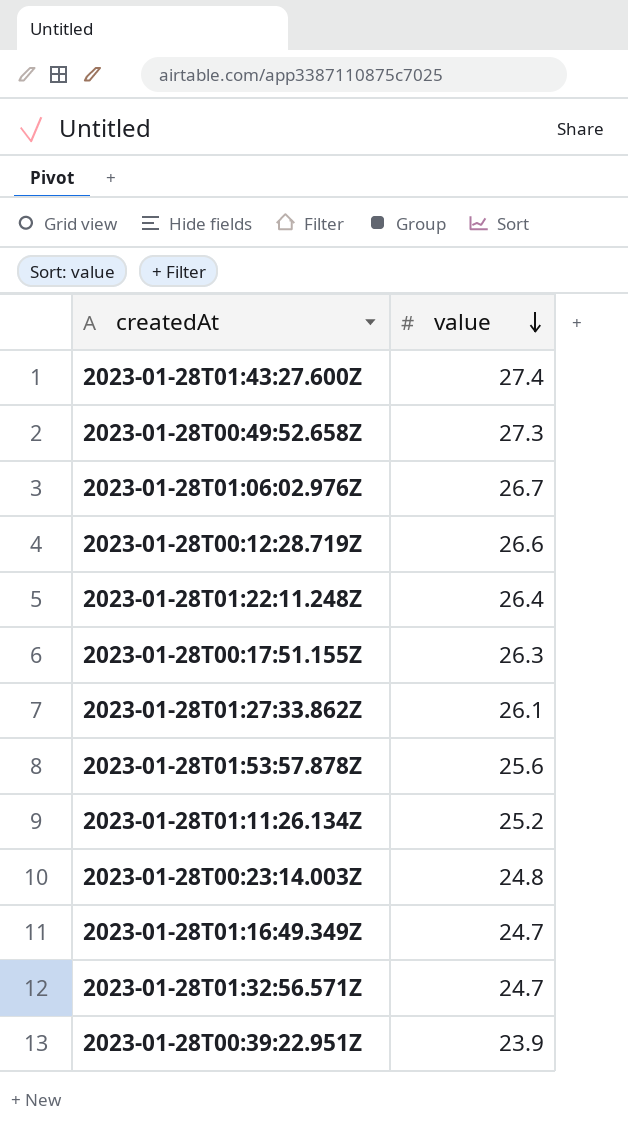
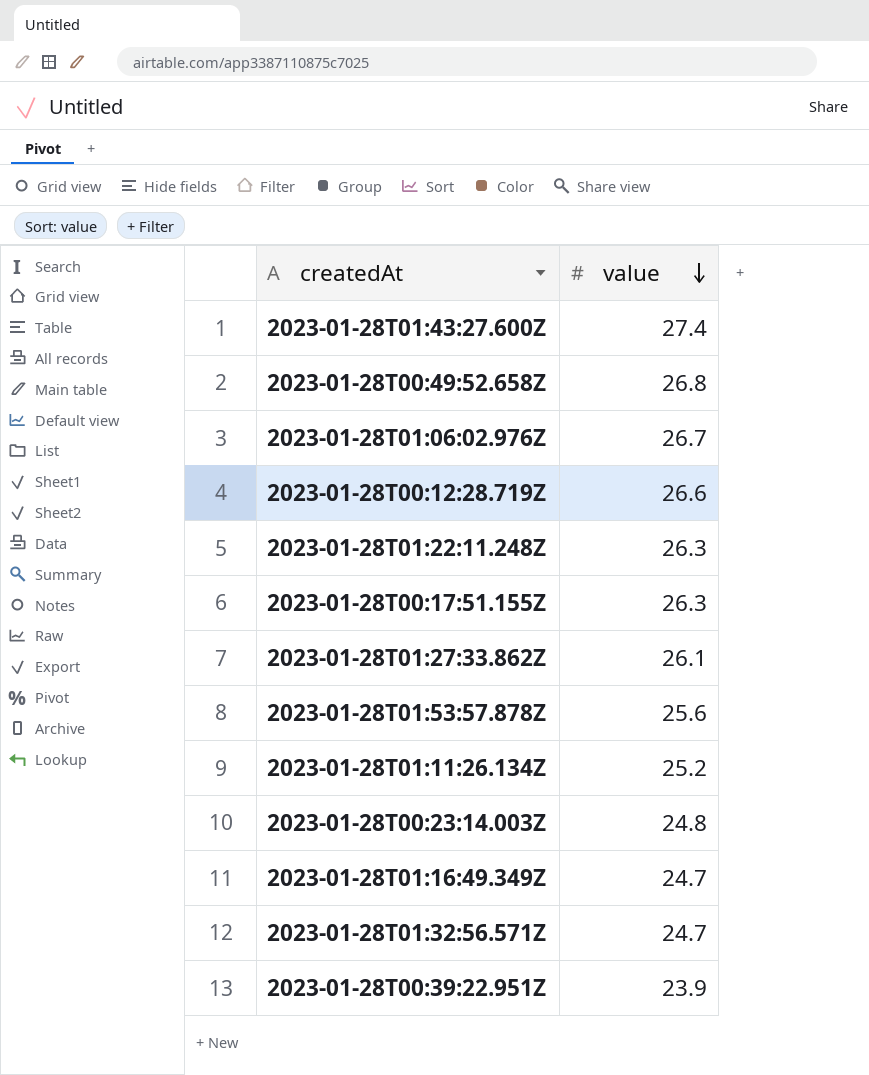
2023-01-28T00:49:52.658Z | value: 27.3 -> 26.8
2023-01-28T01:22:11.248Z | value: 26.4 -> 26.3

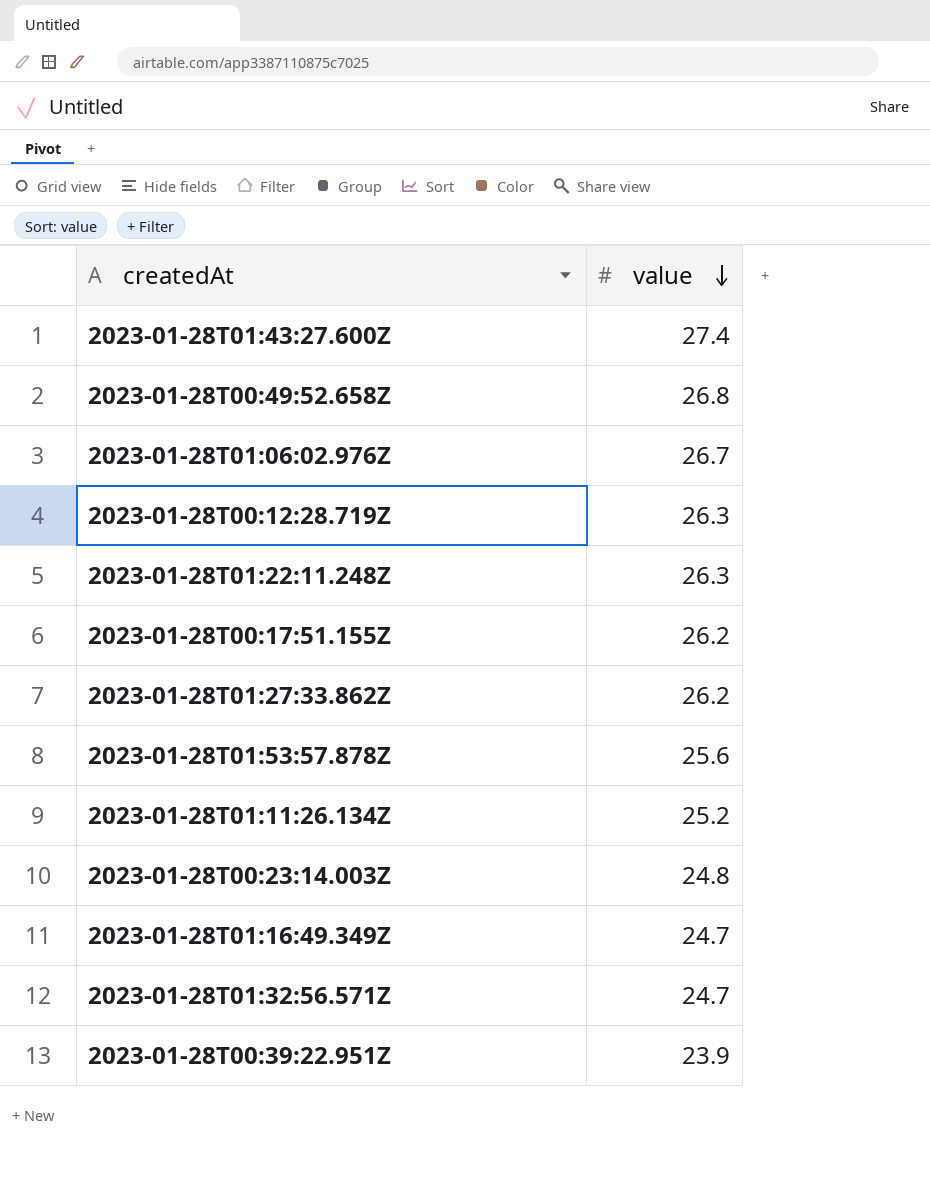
2023-01-28T00:12:28.719Z | value: 26.6 -> 26.3
2023-01-28T00:17:51.155Z | value: 26.3 -> 26.2
2023-01-28T01:27:33.862Z | value: 26.1 -> 26.2

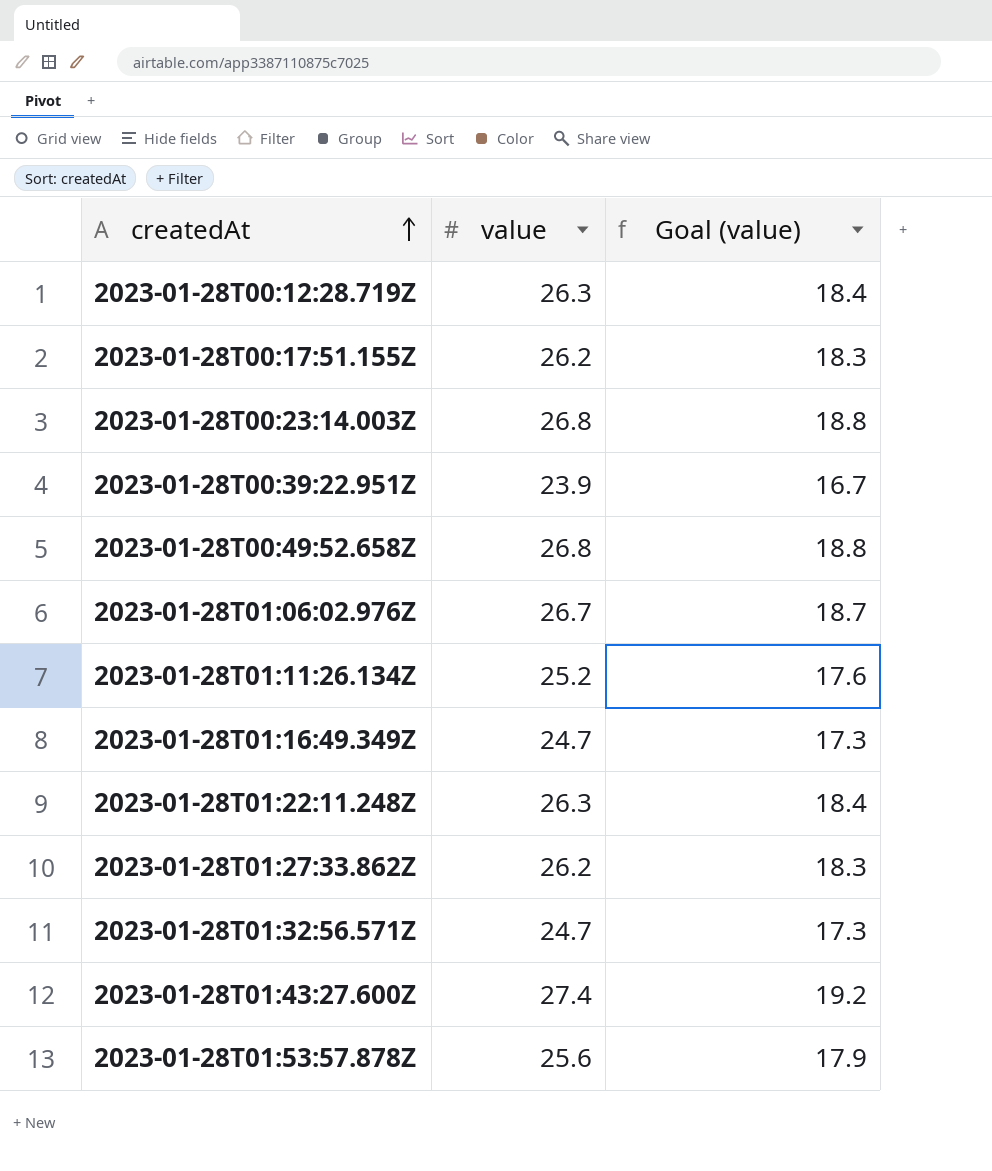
row order: value descending -> createdAt ascending
column Goal (value) | formula: none -> [value] * 0.7
2023-01-28T00:23:14.003Z | value: 24.8 -> 26.8

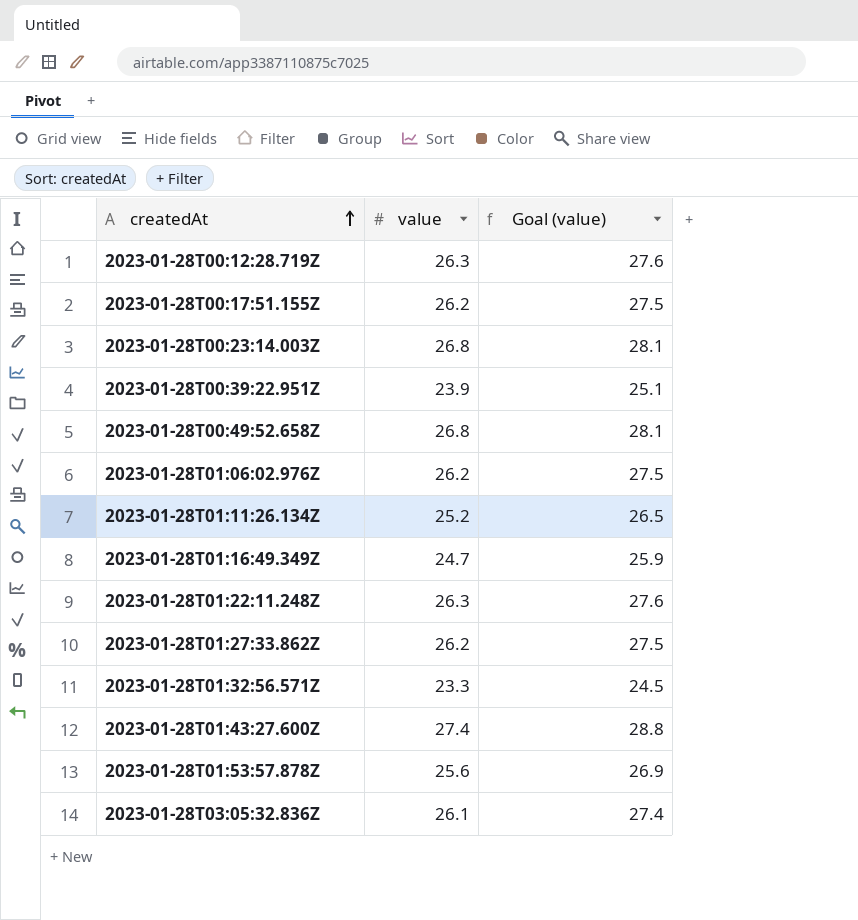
column Goal (value) | formula: [value] * 0.7 -> [value] * 1.05
2023-01-28T01:06:02.976Z | value: 26.7 -> 26.2
2023-01-28T01:32:56.571Z | value: 24.7 -> 23.3
row 2023-01-28T03:05:32.836Z: none -> 26.1 | 27.4

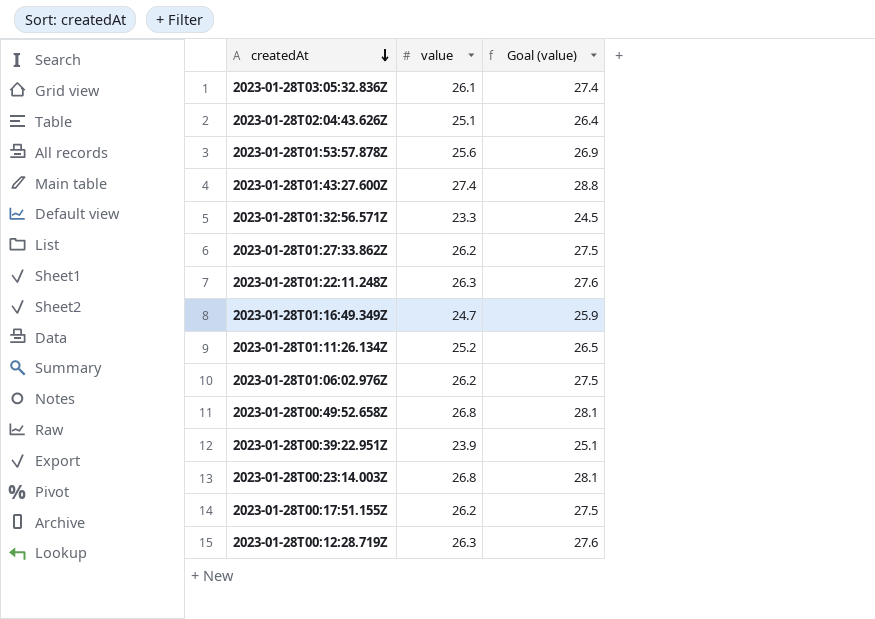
row order: createdAt ascending -> createdAt descending
row 2023-01-28T02:04:43.626Z: none -> 25.1 | 26.4

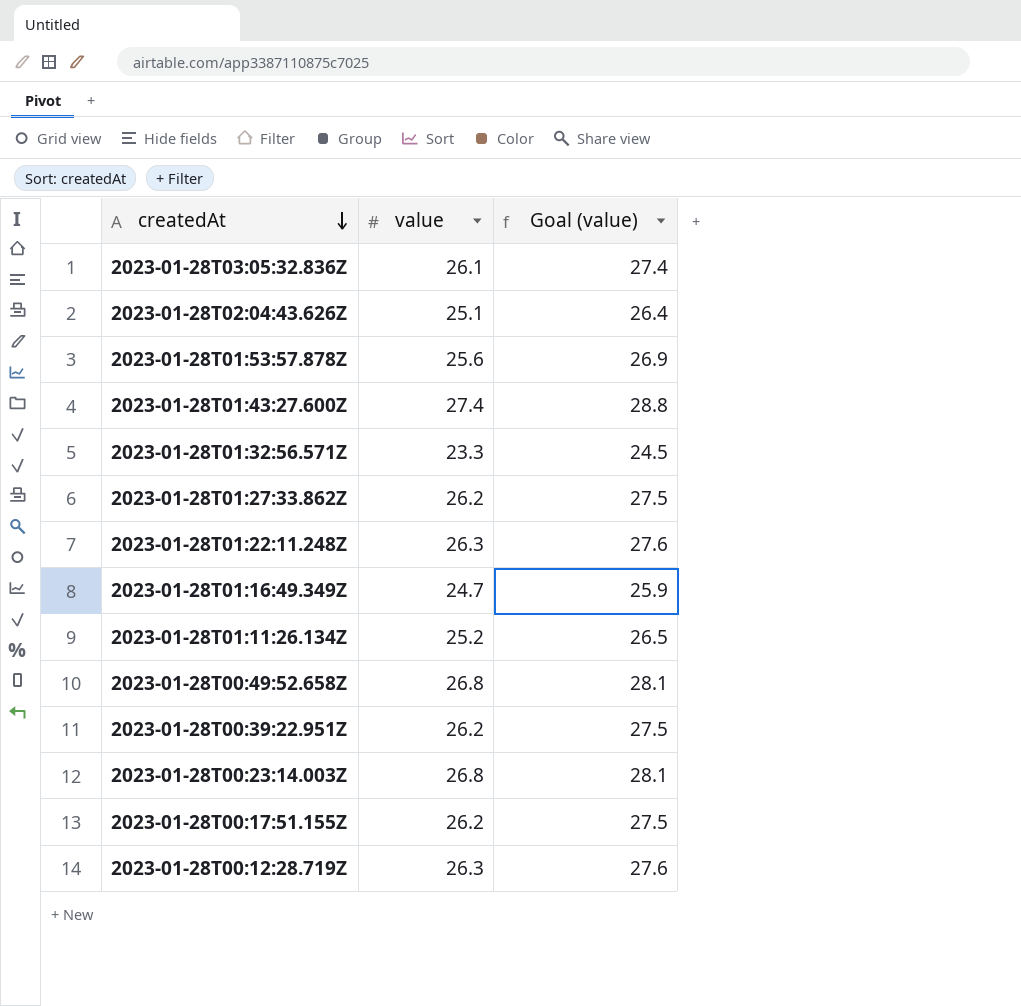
row 2023-01-28T01:06:02.976Z: 26.2 | 27.5 -> none
2023-01-28T00:39:22.951Z | value: 23.9 -> 26.2
2023-01-28T00:39:22.951Z | Goal (value): 25.1 -> 27.5

